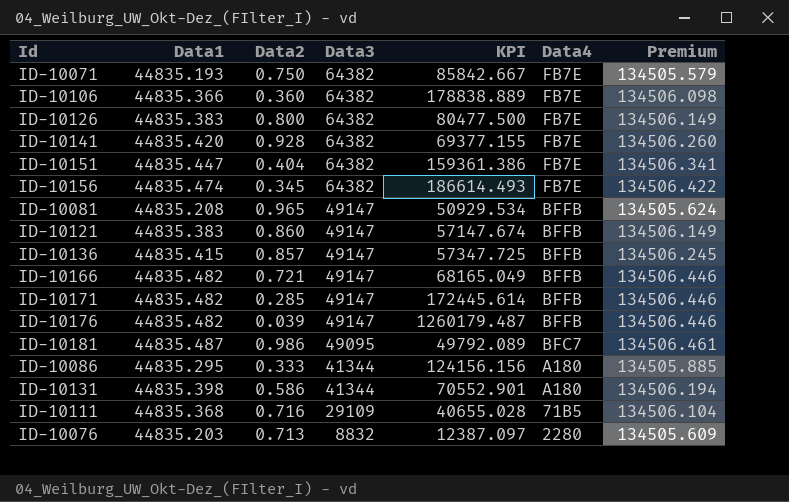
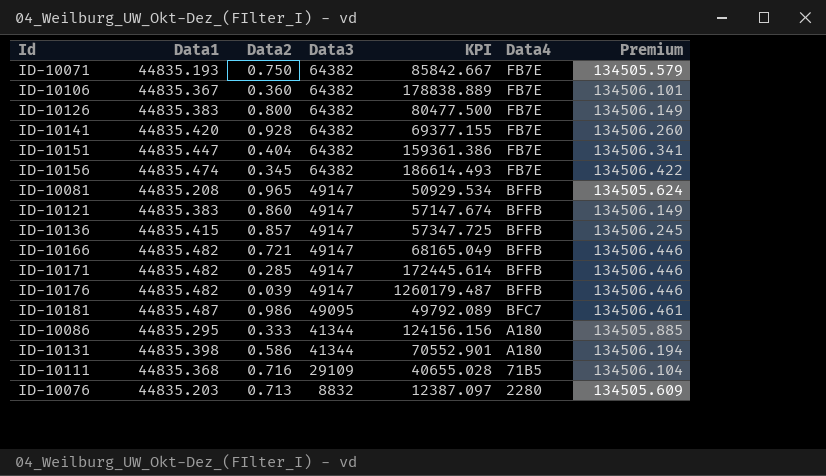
ID-10106 | Data1: 44835.366 -> 44835.367
ID-10106 | Premium: 134506.098 -> 134506.101

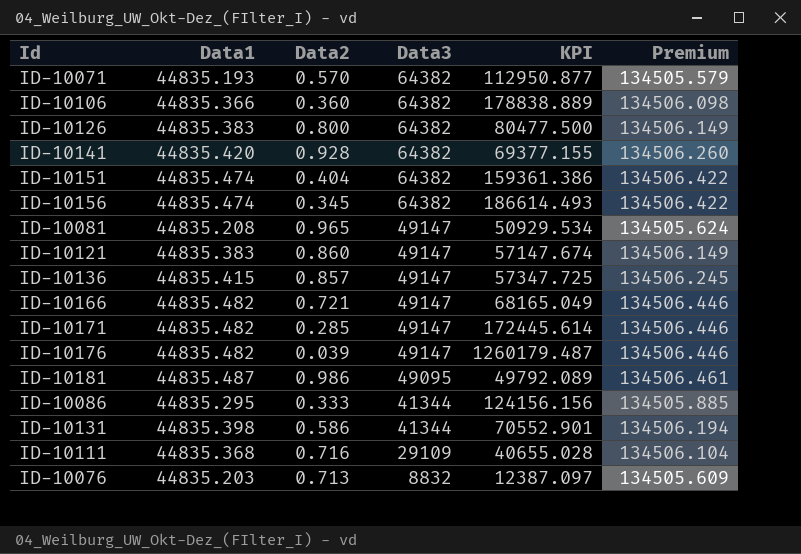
column Data4 | position: 6 -> none
ID-10071 | Data2: 0.750 -> 0.570
ID-10071 | KPI: 85842.667 -> 112950.877
ID-10106 | Data1: 44835.367 -> 44835.366
ID-10106 | Premium: 134506.101 -> 134506.098
ID-10151 | Data1: 44835.447 -> 44835.474
ID-10151 | Premium: 134506.341 -> 134506.422

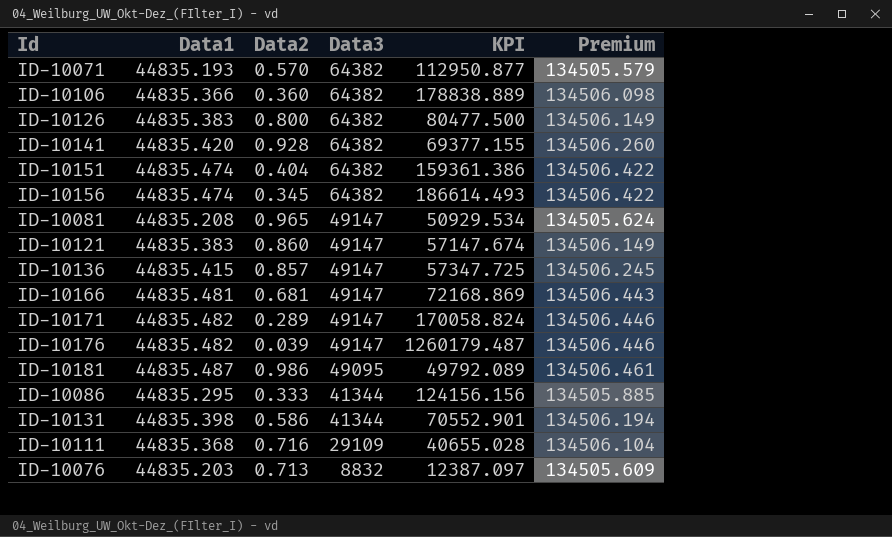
ID-10166 | Data1: 44835.482 -> 44835.481
ID-10166 | Data2: 0.721 -> 0.681
ID-10166 | KPI: 68165.049 -> 72168.869
ID-10166 | Premium: 134506.446 -> 134506.443
ID-10171 | Data2: 0.285 -> 0.289
ID-10171 | KPI: 172445.614 -> 170058.824

